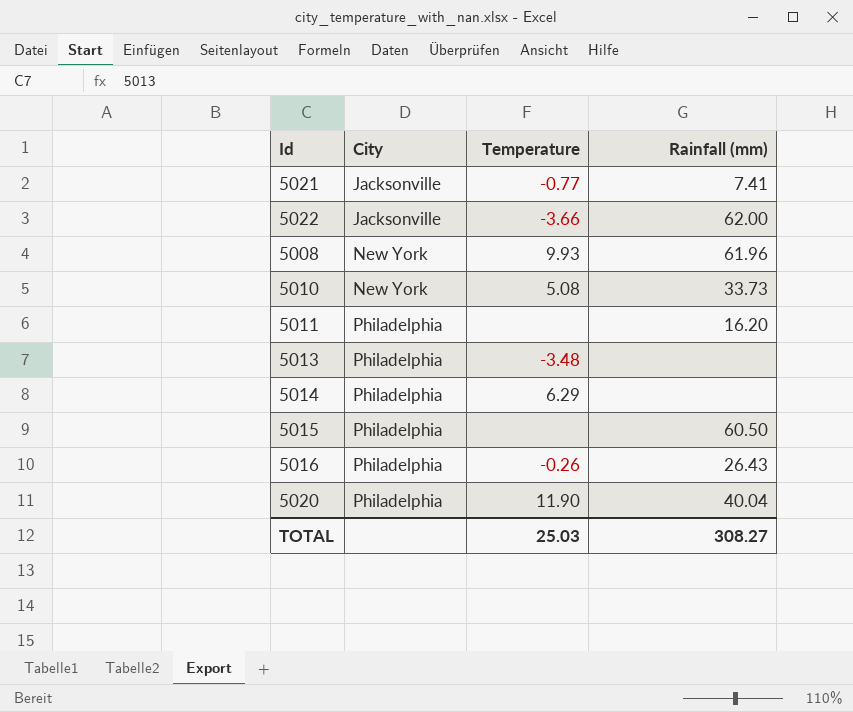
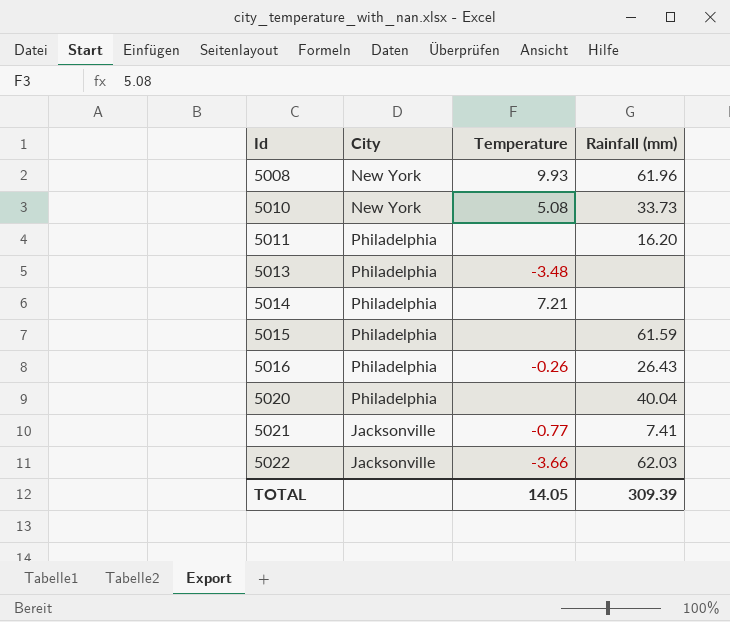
row order: City ascending -> Id ascending
5014 | Temperature: 6.29 -> 7.21
5015 | Rainfall (mm): 60.50 -> 61.59
5020 | Temperature: 11.90 -> none
5022 | Rainfall (mm): 62.00 -> 62.03
TOTAL | Temperature: 25.03 -> 14.05
TOTAL | Rainfall (mm): 308.27 -> 309.39

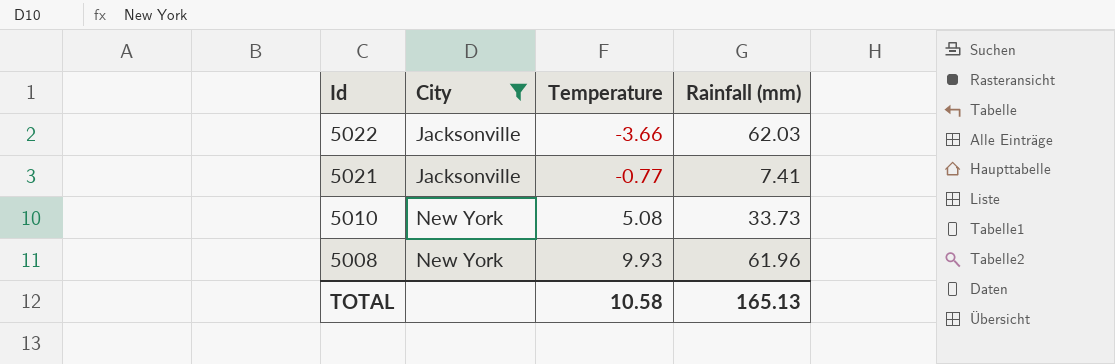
filter: none -> City != Philadelphia
row order: Id ascending -> Id descending
TOTAL | Temperature: 14.05 -> 10.58
TOTAL | Rainfall (mm): 309.39 -> 165.13

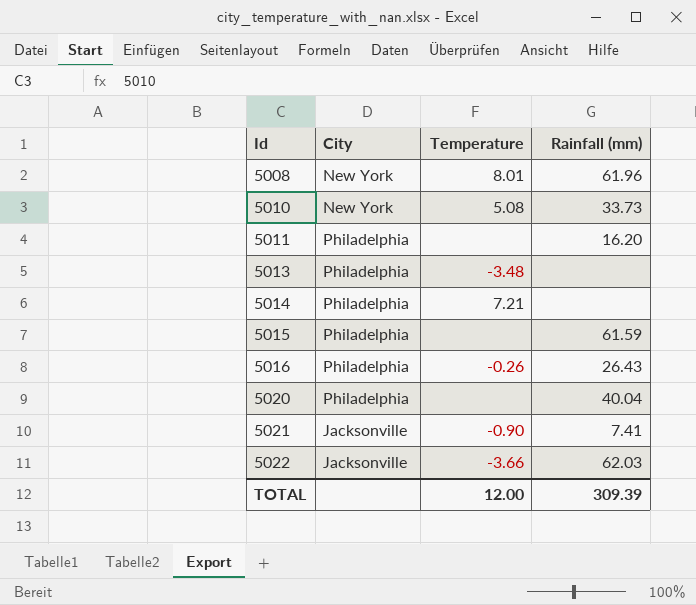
filter: City != Philadelphia -> none
row order: Id descending -> Id ascending
5008 | Temperature: 9.93 -> 8.01
5021 | Temperature: -0.77 -> -0.90
TOTAL | Temperature: 10.58 -> 12.00
TOTAL | Rainfall (mm): 165.13 -> 309.39

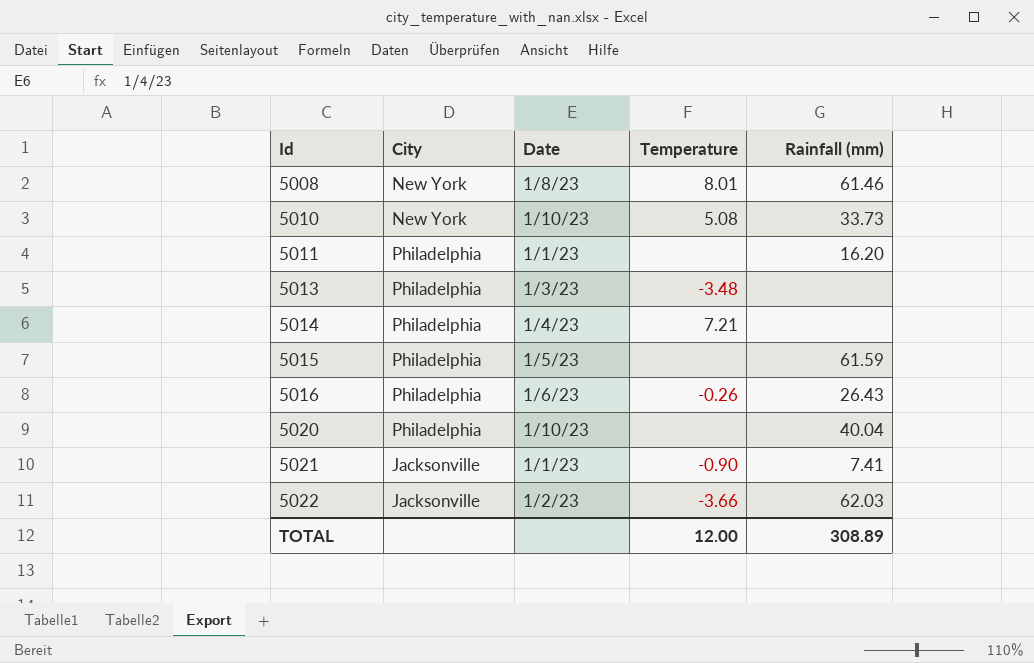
column Date | position: none -> 3
5008 | Rainfall (mm): 61.96 -> 61.46
TOTAL | Rainfall (mm): 309.39 -> 308.89

